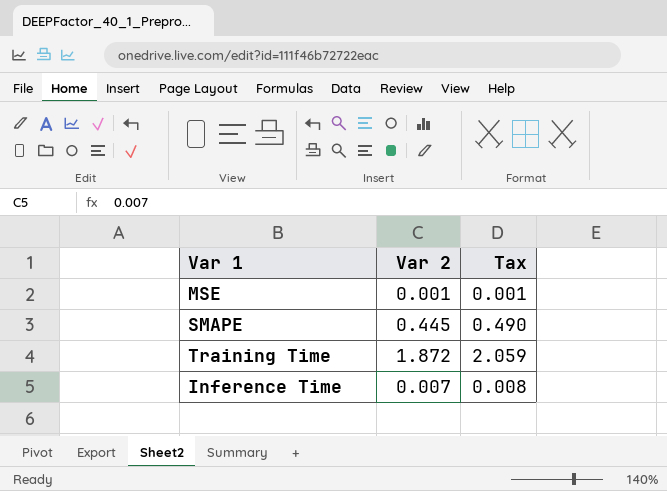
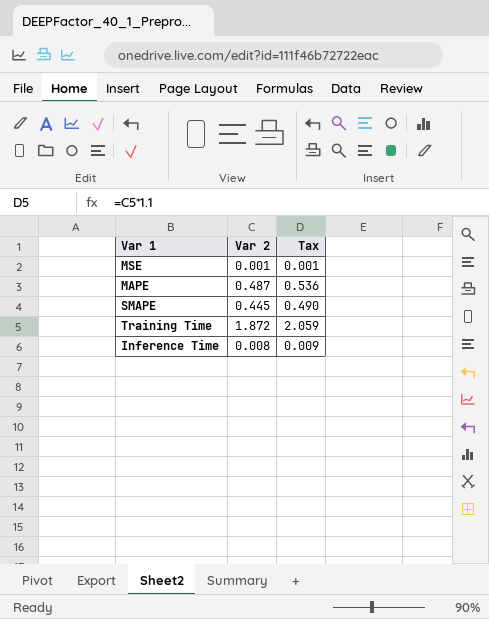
row MAPE: none -> 0.487 | 0.536
Inference Time | Var 2: 0.007 -> 0.008
Inference Time | Tax: 0.008 -> 0.009

